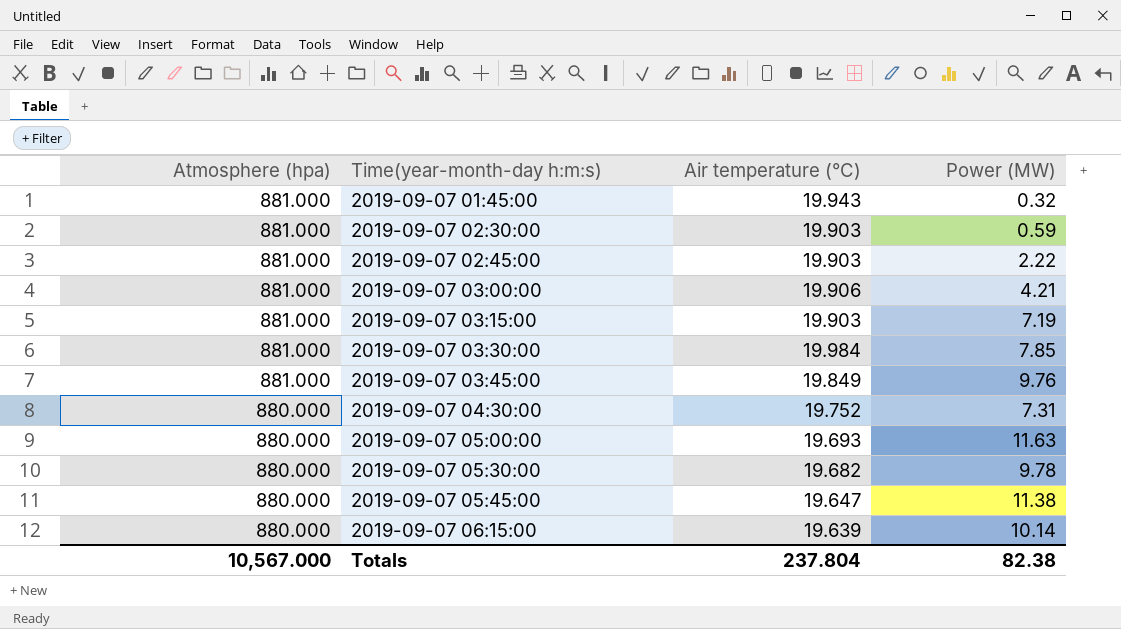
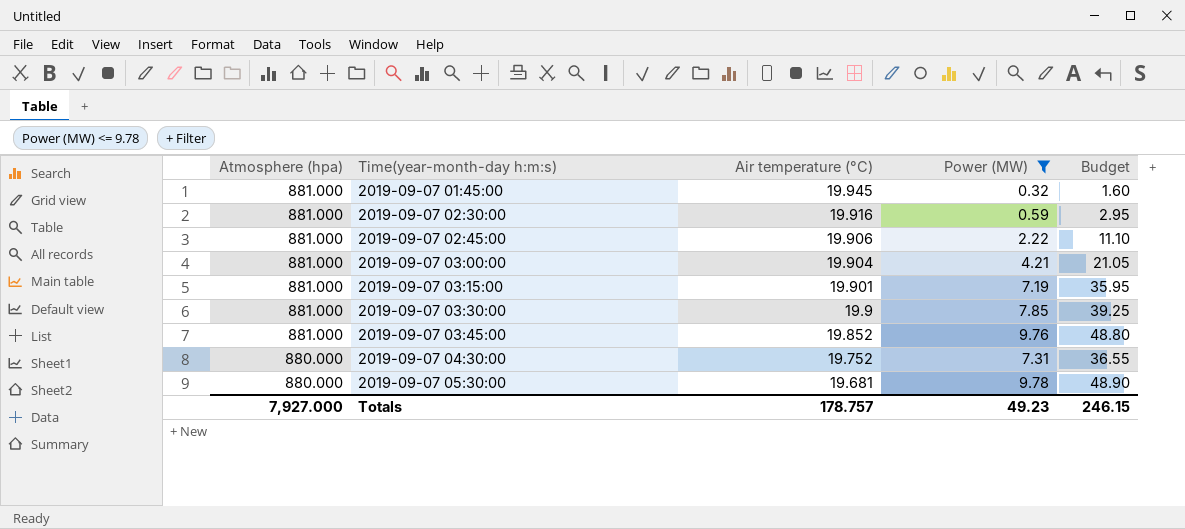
filter: none -> Power (MW) <= 9.78
column Budget | formula: none -> [Power (MW)] * 5
2019-09-07 01:45:00 | Air temperature (°C): 19.943 -> 19.945
2019-09-07 02:30:00 | Air temperature (°C): 19.903 -> 19.916
2019-09-07 02:45:00 | Air temperature (°C): 19.903 -> 19.906
2019-09-07 03:00:00 | Air temperature (°C): 19.906 -> 19.904
2019-09-07 03:15:00 | Air temperature (°C): 19.903 -> 19.901
2019-09-07 03:30:00 | Air temperature (°C): 19.984 -> 19.9
2019-09-07 03:45:00 | Air temperature (°C): 19.849 -> 19.852
2019-09-07 05:30:00 | Air temperature (°C): 19.682 -> 19.681
Totals | Atmosphere (hpa): 10,567.000 -> 7,927.000
Totals | Air temperature (°C): 237.804 -> 178.757
Totals | Power (MW): 82.38 -> 49.23

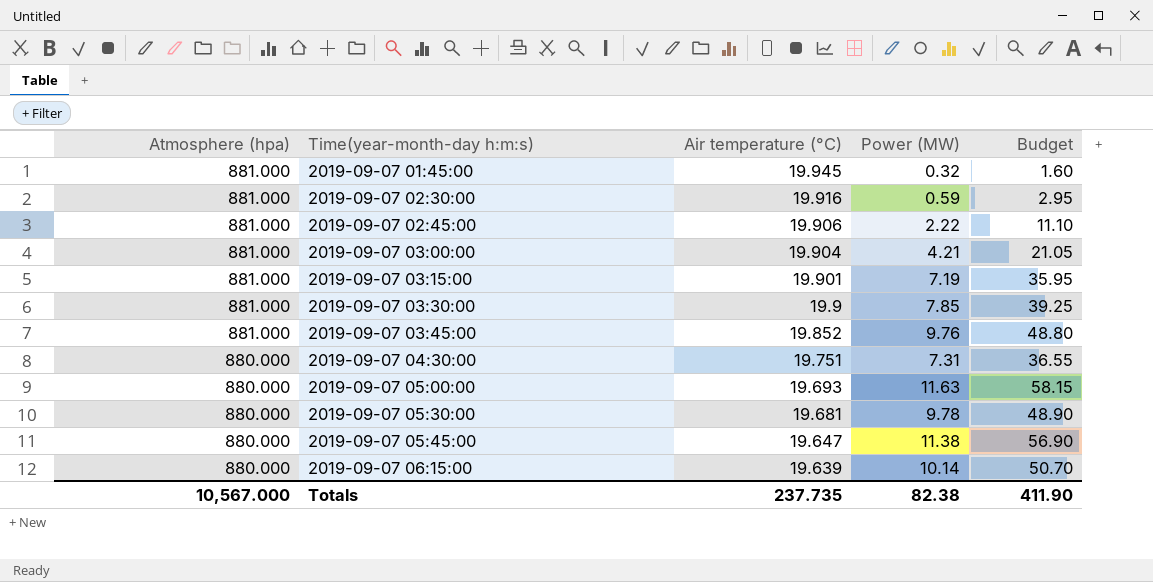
filter: Power (MW) <= 9.78 -> none
2019-09-07 04:30:00 | Air temperature (°C): 19.752 -> 19.751
Totals | Atmosphere (hpa): 7,927.000 -> 10,567.000
Totals | Air temperature (°C): 178.757 -> 237.735
Totals | Power (MW): 49.23 -> 82.38
Totals | Budget: 246.15 -> 411.90

